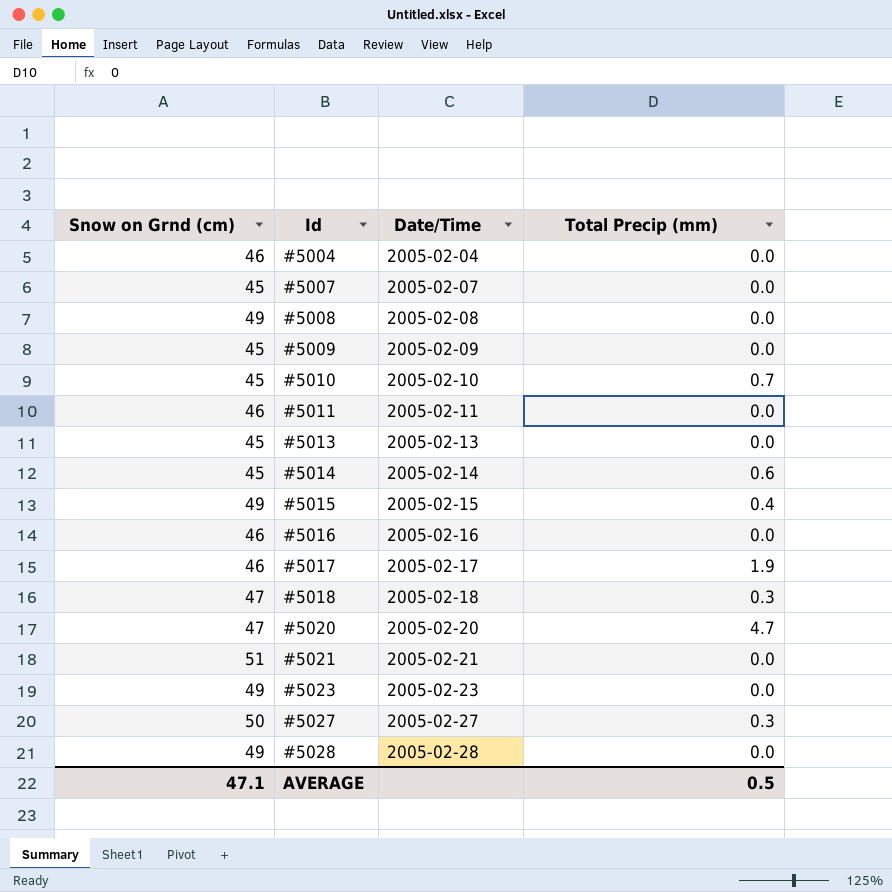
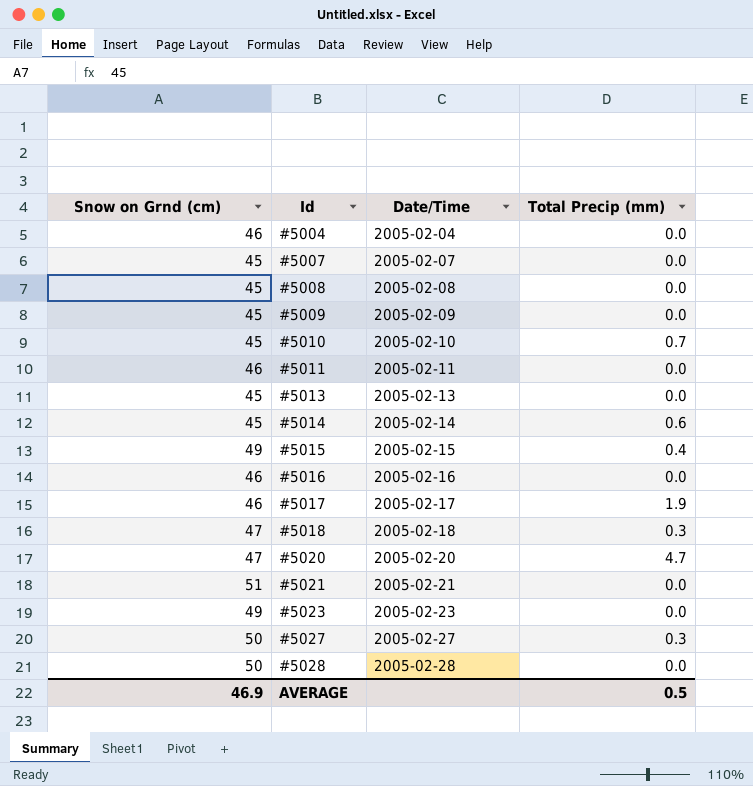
#5008 | Snow on Grnd (cm): 49 -> 45
#5028 | Snow on Grnd (cm): 49 -> 50
AVERAGE | Snow on Grnd (cm): 47.1 -> 46.9

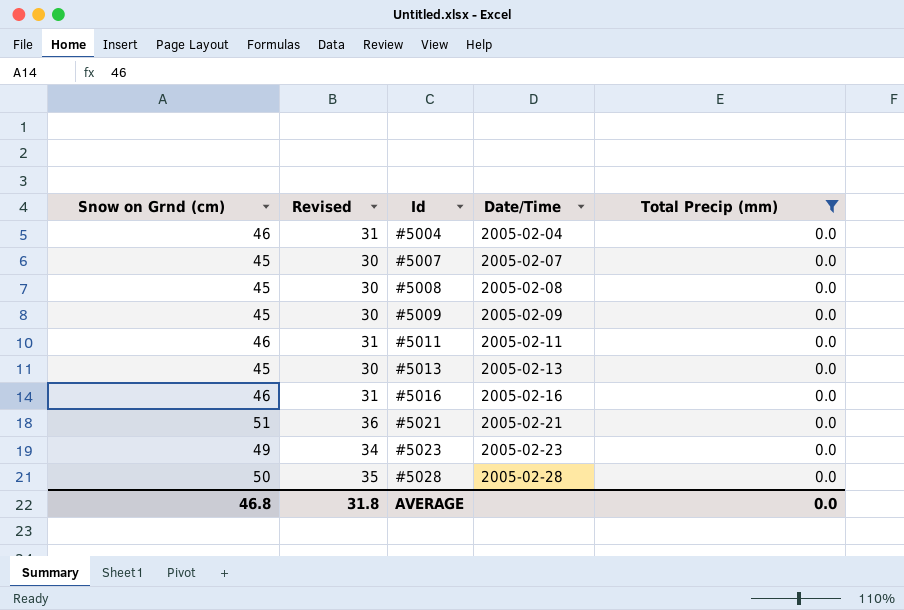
filter: none -> Total Precip (mm) = 0.0
column Revised | formula: none -> [Snow on Grnd (cm)] - 15
AVERAGE | Snow on Grnd (cm): 46.9 -> 46.8
AVERAGE | Total Precip (mm): 0.5 -> 0.0

